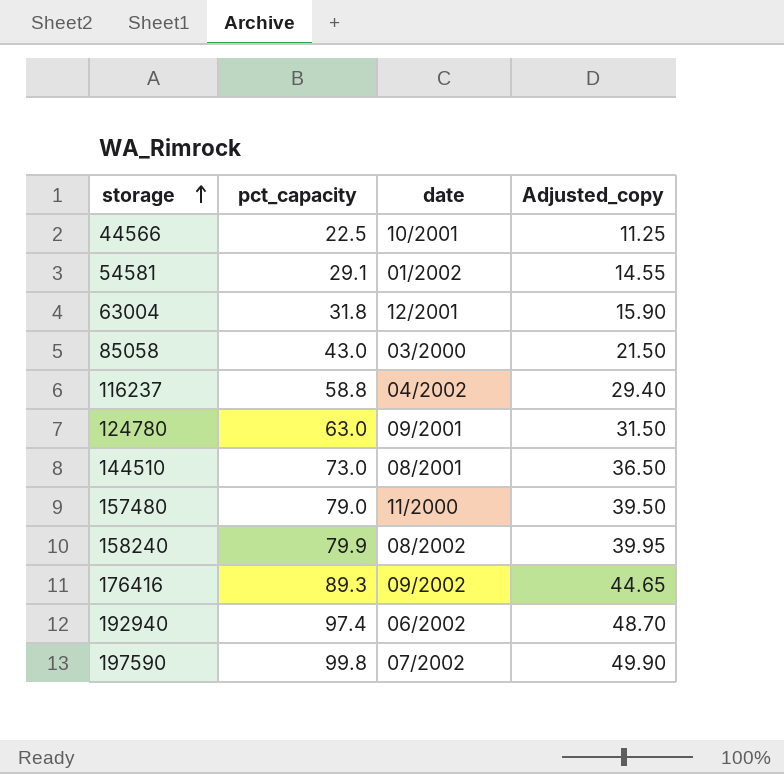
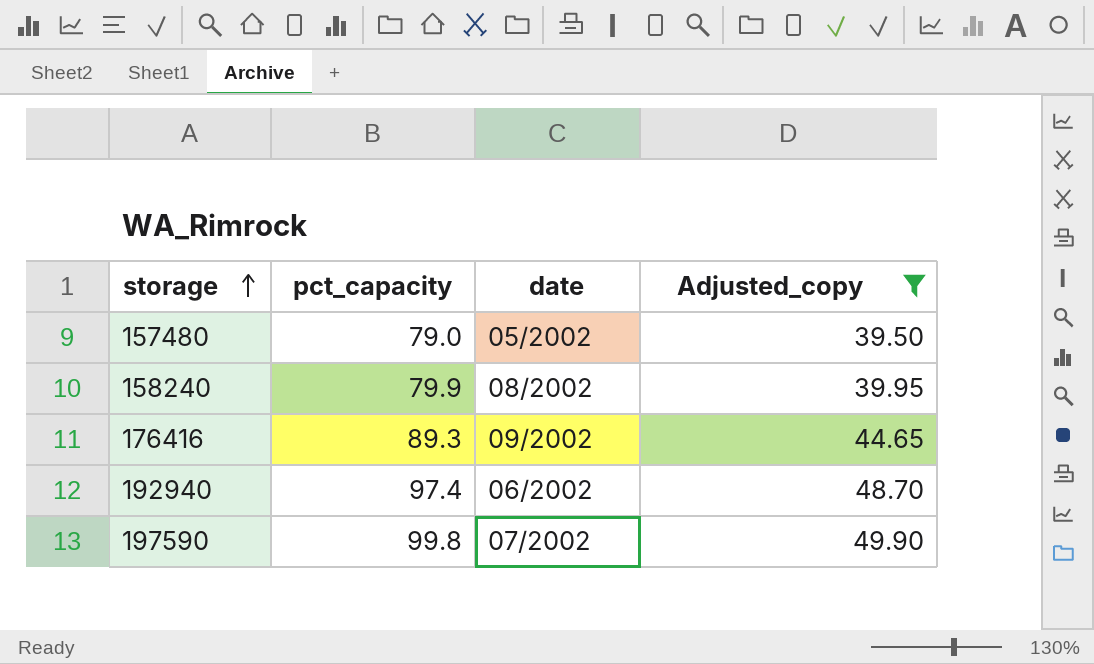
filter: none -> Adjusted_copy >= 39.50
157480 | date: 11/2000 -> 05/2002

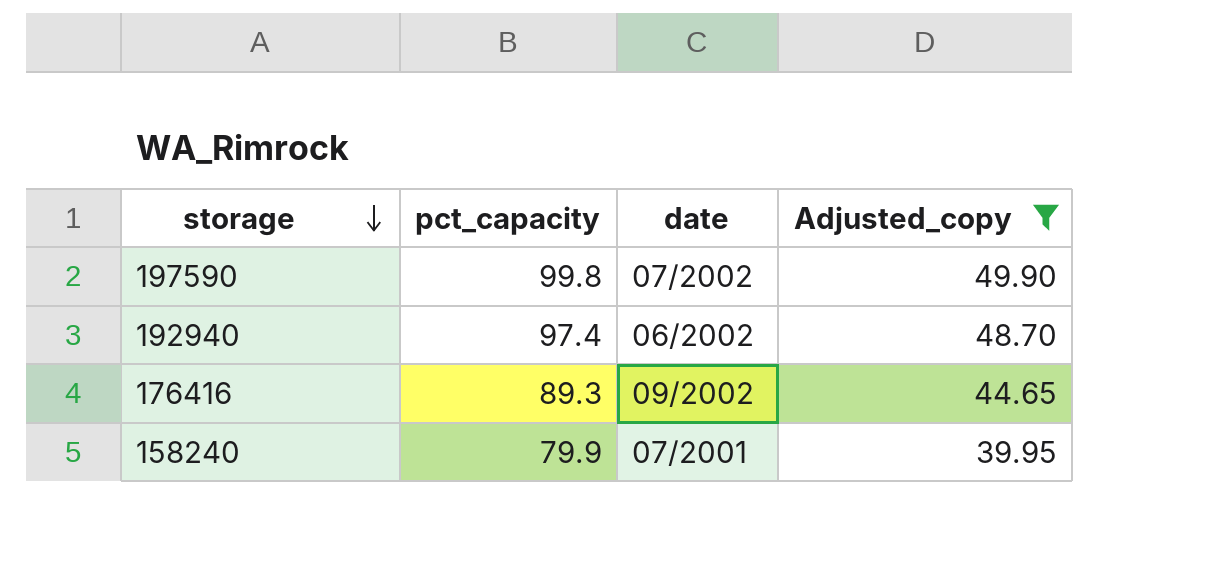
row order: storage ascending -> storage descending
row 157480: 79.0 | 05/2002 | 39.50 -> none
158240 | date: 08/2002 -> 07/2001

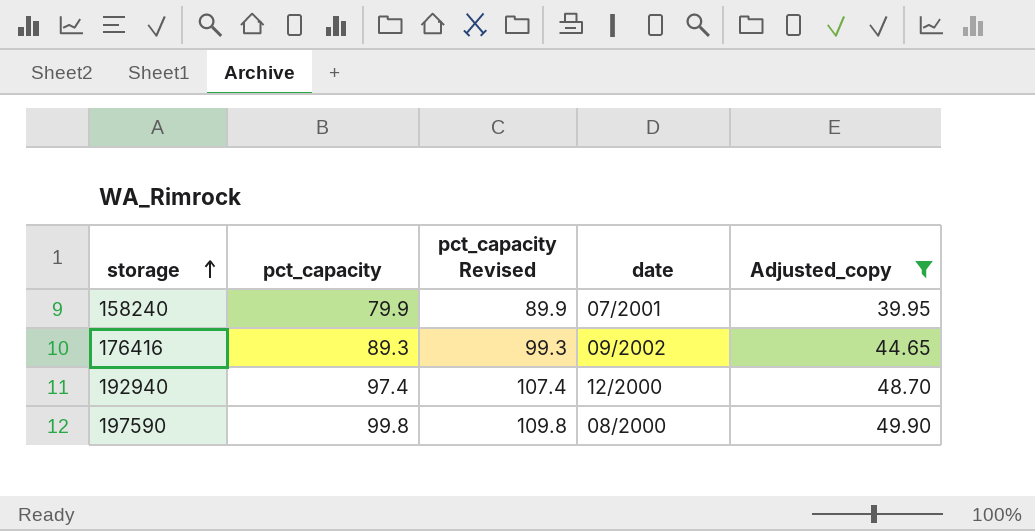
row order: storage descending -> storage ascending
column pct_capacity Revised | formula: none -> [pct_capacity] + 10
192940 | date: 06/2002 -> 12/2000
197590 | date: 07/2002 -> 08/2000

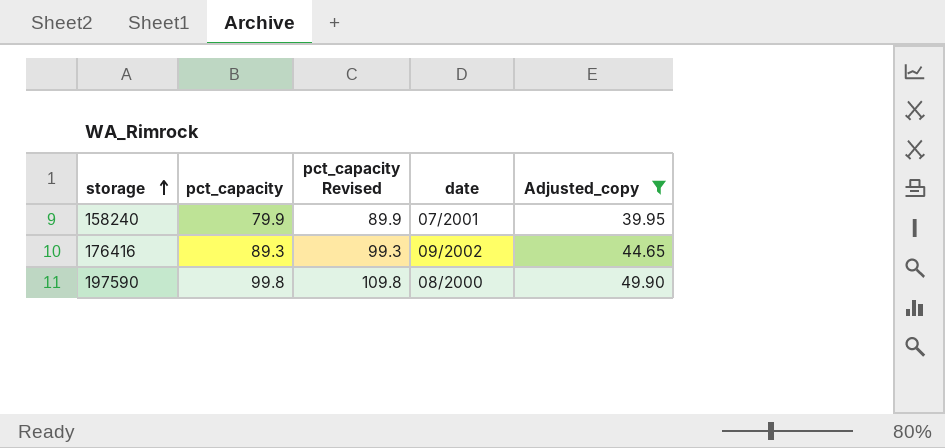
row 192940: 97.4 | 107.4 | 12/2000 | 48.70 -> none

